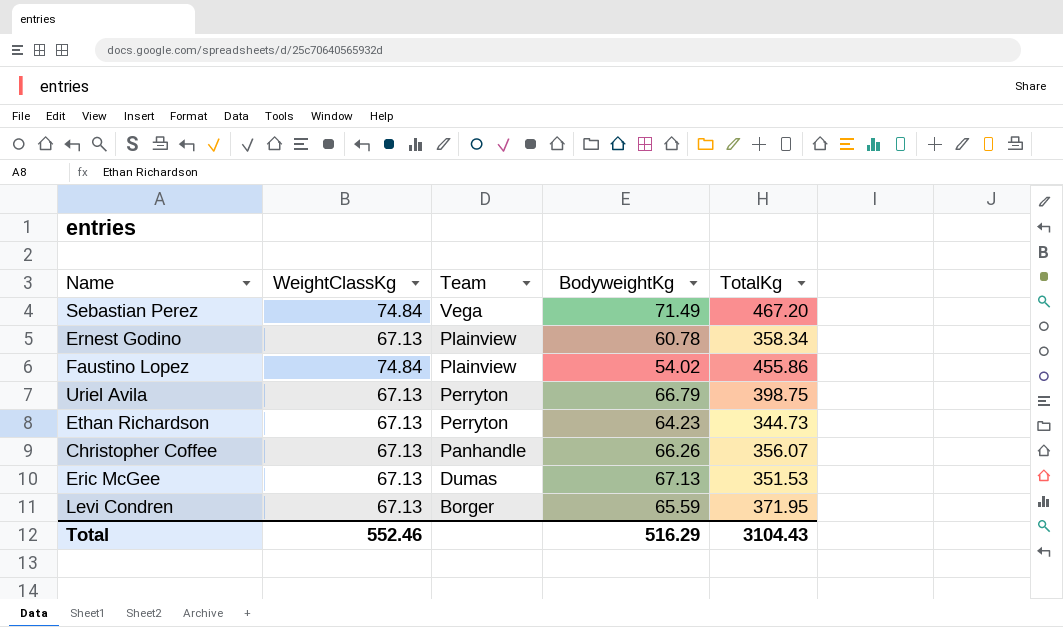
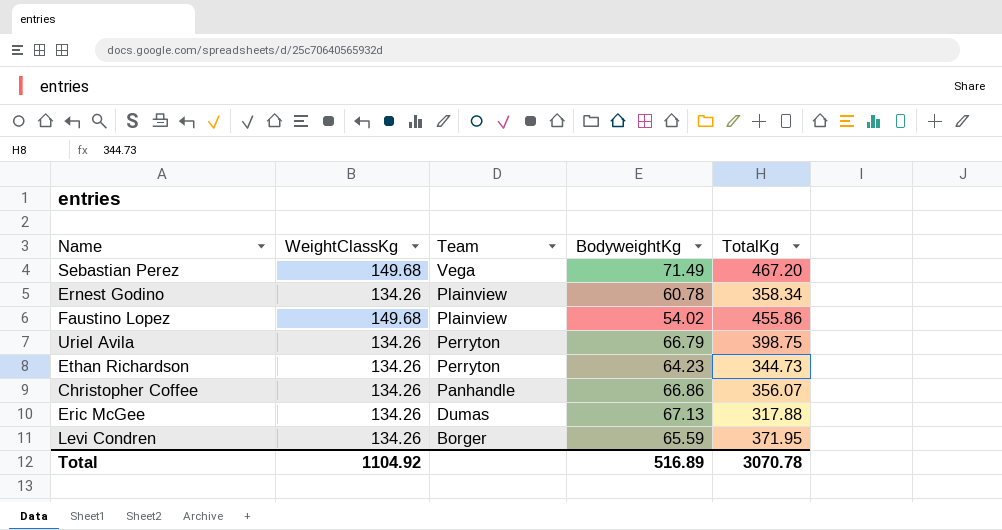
Sebastian Perez | WeightClassKg: 74.84 -> 149.68
Ernest Godino | WeightClassKg: 67.13 -> 134.26
Faustino Lopez | WeightClassKg: 74.84 -> 149.68
Uriel Avila | WeightClassKg: 67.13 -> 134.26
Ethan Richardson | WeightClassKg: 67.13 -> 134.26
Christopher Coffee | WeightClassKg: 67.13 -> 134.26
Christopher Coffee | BodyweightKg: 66.26 -> 66.86
Eric McGee | WeightClassKg: 67.13 -> 134.26
Eric McGee | TotalKg: 351.53 -> 317.88
Levi Condren | WeightClassKg: 67.13 -> 134.26
Total | WeightClassKg: 552.46 -> 1104.92
Total | BodyweightKg: 516.29 -> 516.89
Total | TotalKg: 3104.43 -> 3070.78

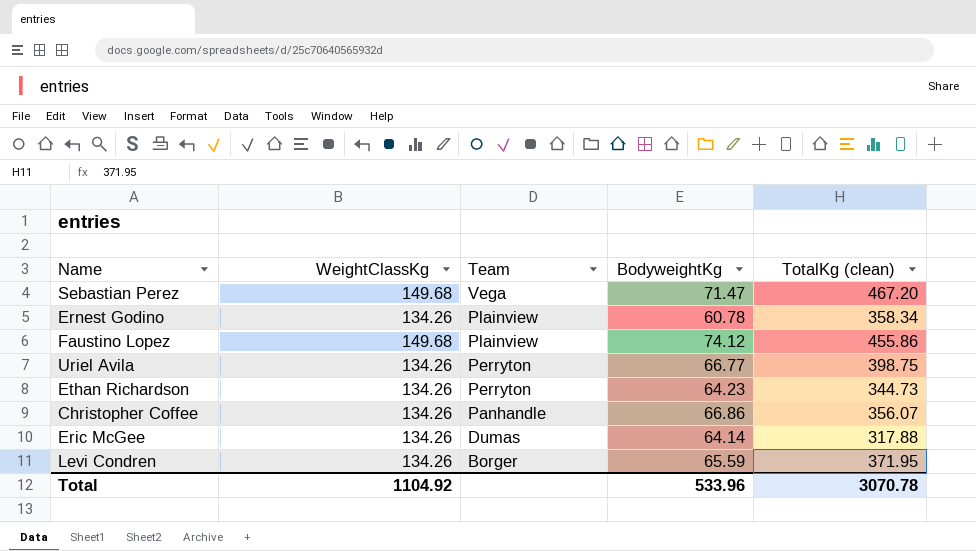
column name: TotalKg -> TotalKg (clean)
Sebastian Perez | BodyweightKg: 71.49 -> 71.47
Faustino Lopez | BodyweightKg: 54.02 -> 74.12
Uriel Avila | BodyweightKg: 66.79 -> 66.77
Eric McGee | BodyweightKg: 67.13 -> 64.14
Total | BodyweightKg: 516.89 -> 533.96

